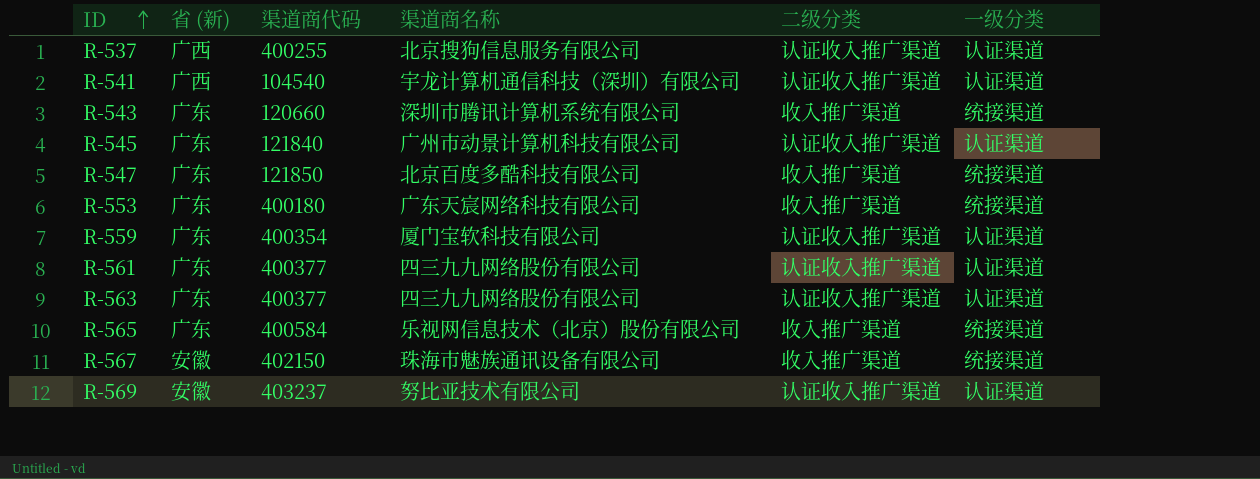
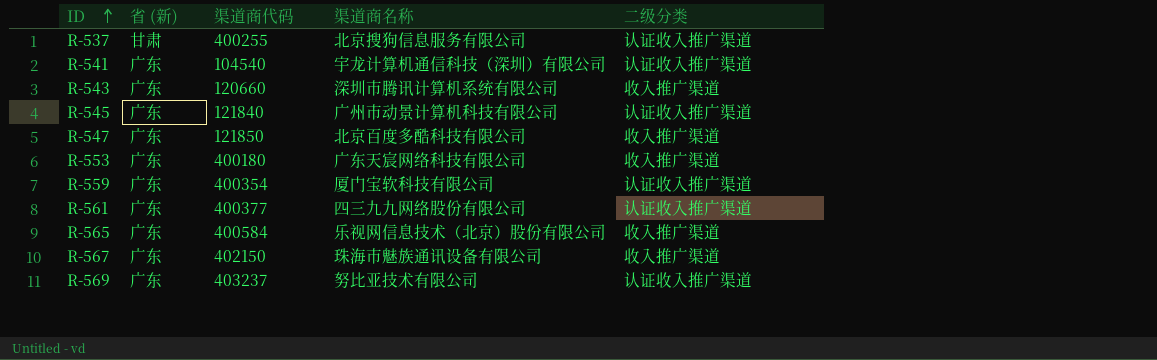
column 一级分类 | position: 6 -> none
row R-563: 广东 | 400377 | 四三九九网络股份有限公司 | 认证收入推广渠道 | 认证渠道 -> none
R-537 | 省 (新): 广西 -> 甘肃
R-541 | 省 (新): 广西 -> 广东
R-567 | 省 (新): 安徽 -> 广东
R-569 | 省 (新): 安徽 -> 广东

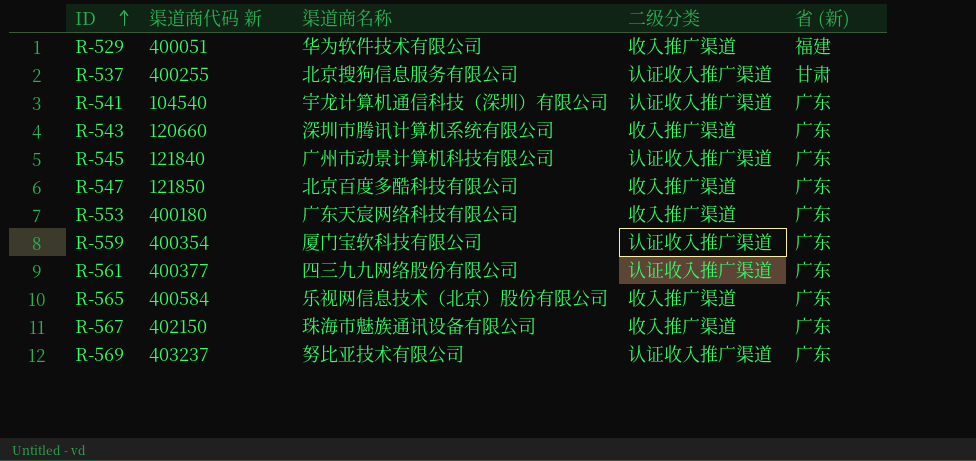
column name: 渠道商代码 -> 渠道商代码 新
column 省 (新) | position: 2 -> 5
row R-529: none -> 400051 | 华为软件技术有限公司 | 收入推广渠道 | 福建

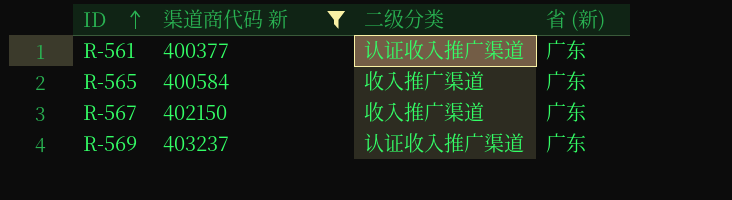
filter: none -> 渠道商代码 新 >= 400377
column 渠道商名称 | position: 3 -> none

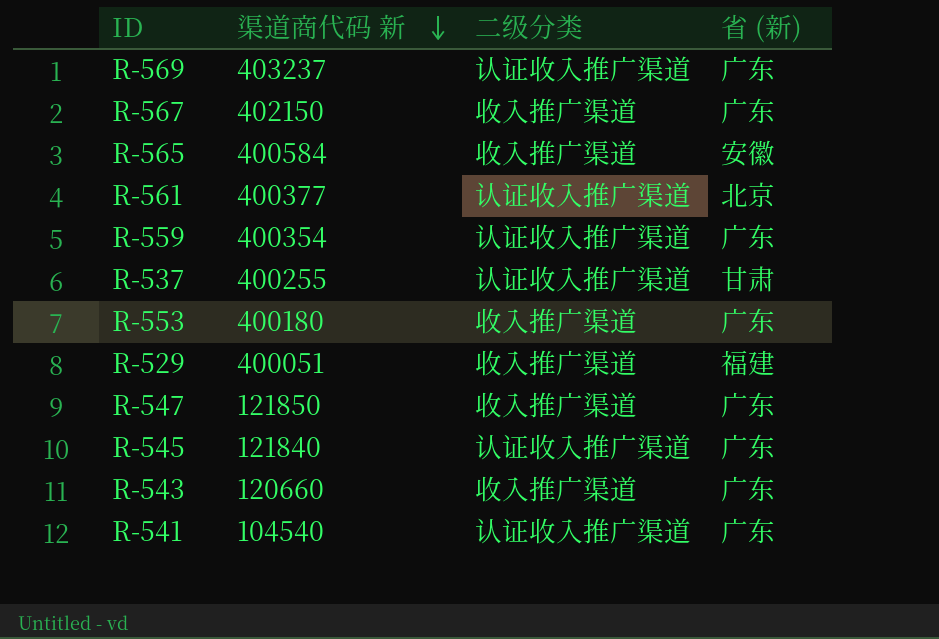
filter: 渠道商代码 新 >= 400377 -> none
row order: ID ascending -> 渠道商代码 新 descending
R-565 | 省 (新): 广东 -> 安徽
R-561 | 省 (新): 广东 -> 北京

